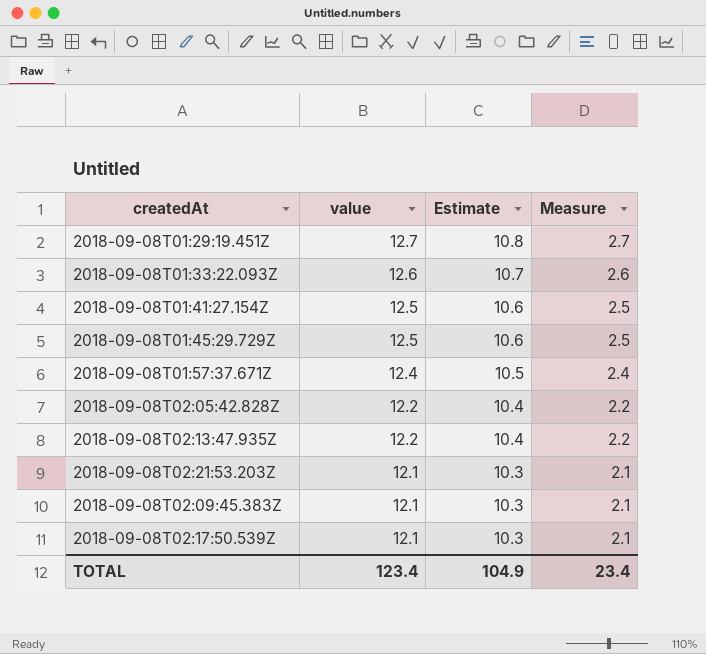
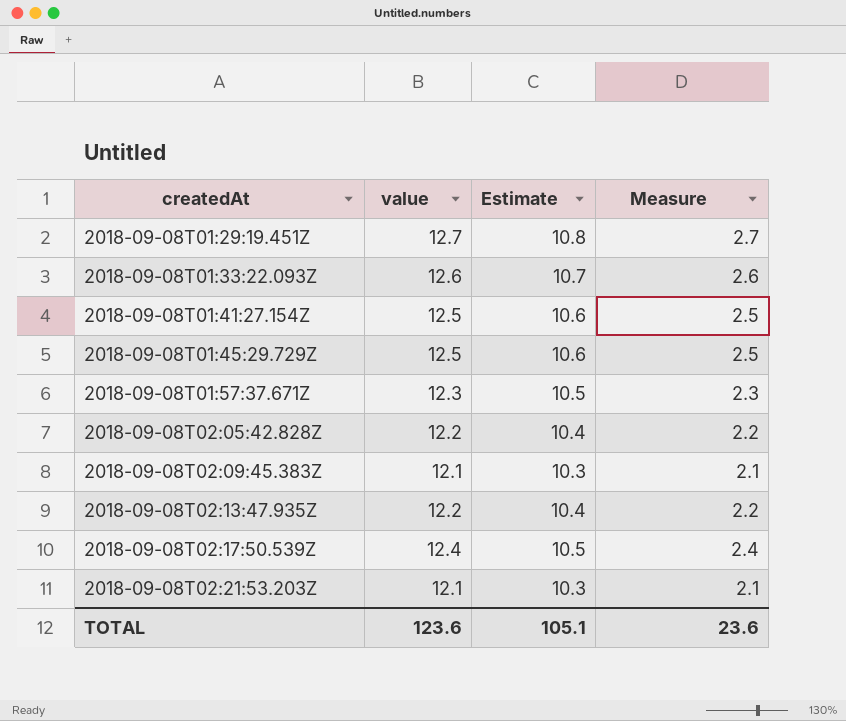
row order: value descending -> createdAt ascending
2018-09-08T01:57:37.671Z | value: 12.4 -> 12.3
2018-09-08T01:57:37.671Z | Measure: 2.4 -> 2.3
2018-09-08T02:17:50.539Z | value: 12.1 -> 12.4
2018-09-08T02:17:50.539Z | Estimate: 10.3 -> 10.5
2018-09-08T02:17:50.539Z | Measure: 2.1 -> 2.4
TOTAL | value: 123.4 -> 123.6
TOTAL | Estimate: 104.9 -> 105.1
TOTAL | Measure: 23.4 -> 23.6

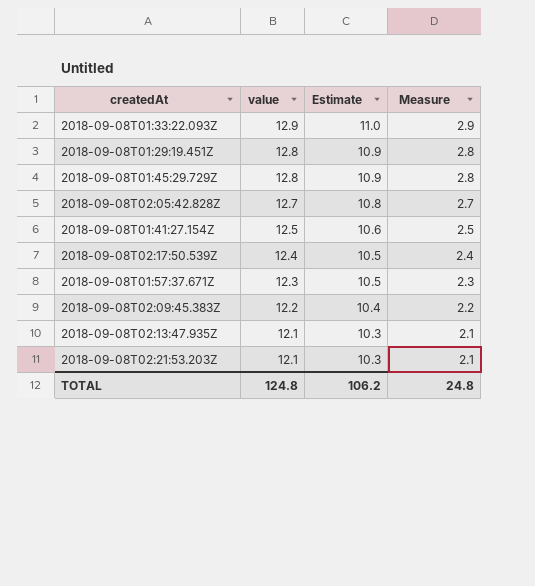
row order: createdAt ascending -> value descending
2018-09-08T01:33:22.093Z | value: 12.6 -> 12.9
2018-09-08T01:33:22.093Z | Estimate: 10.7 -> 11.0
2018-09-08T01:33:22.093Z | Measure: 2.6 -> 2.9
2018-09-08T01:29:19.451Z | value: 12.7 -> 12.8
2018-09-08T01:29:19.451Z | Estimate: 10.8 -> 10.9
2018-09-08T01:29:19.451Z | Measure: 2.7 -> 2.8
2018-09-08T01:45:29.729Z | value: 12.5 -> 12.8
2018-09-08T01:45:29.729Z | Estimate: 10.6 -> 10.9
2018-09-08T01:45:29.729Z | Measure: 2.5 -> 2.8
2018-09-08T02:05:42.828Z | value: 12.2 -> 12.7
2018-09-08T02:05:42.828Z | Estimate: 10.4 -> 10.8
2018-09-08T02:05:42.828Z | Measure: 2.2 -> 2.7
2018-09-08T02:09:45.383Z | value: 12.1 -> 12.2
2018-09-08T02:09:45.383Z | Estimate: 10.3 -> 10.4
2018-09-08T02:09:45.383Z | Measure: 2.1 -> 2.2
2018-09-08T02:13:47.935Z | value: 12.2 -> 12.1
2018-09-08T02:13:47.935Z | Estimate: 10.4 -> 10.3
2018-09-08T02:13:47.935Z | Measure: 2.2 -> 2.1
TOTAL | value: 123.6 -> 124.8
TOTAL | Estimate: 105.1 -> 106.2
TOTAL | Measure: 23.6 -> 24.8

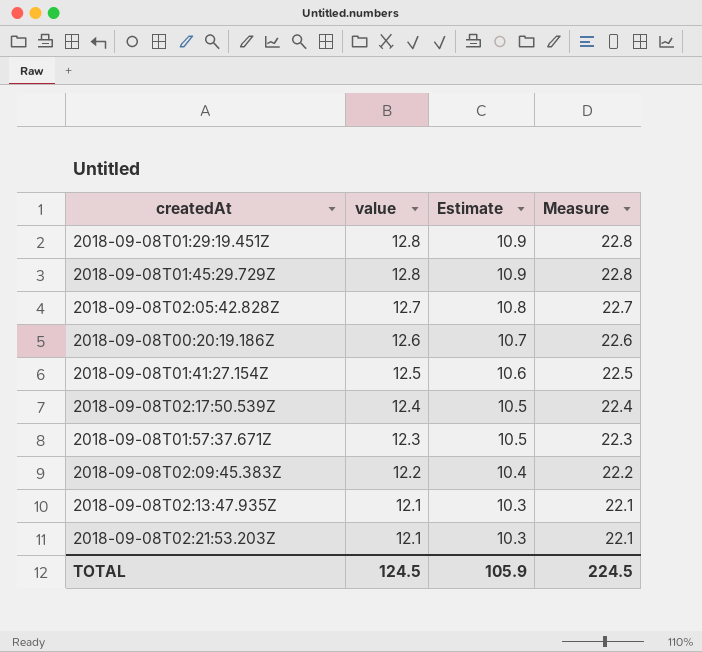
column Measure | formula: [value] - 10 -> [value] + 10
row 2018-09-08T01:33:22.093Z: 12.9 | 11.0 | 2.9 -> none
row 2018-09-08T00:20:19.186Z: none -> 12.6 | 10.7 | 22.6
TOTAL | value: 124.8 -> 124.5
TOTAL | Estimate: 106.2 -> 105.9
TOTAL | Measure: 24.8 -> 224.5

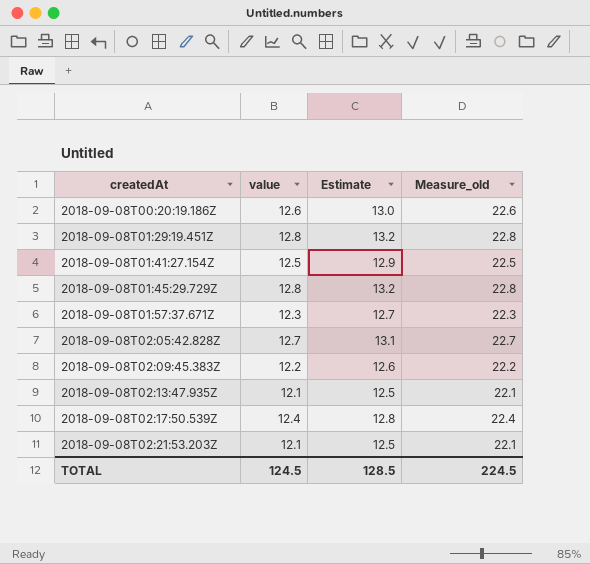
row order: value descending -> createdAt ascending
column Estimate | formula: [value] * 0.85 -> [value] * 1.03
column name: Measure -> Measure_old
TOTAL | Estimate: 105.9 -> 128.5

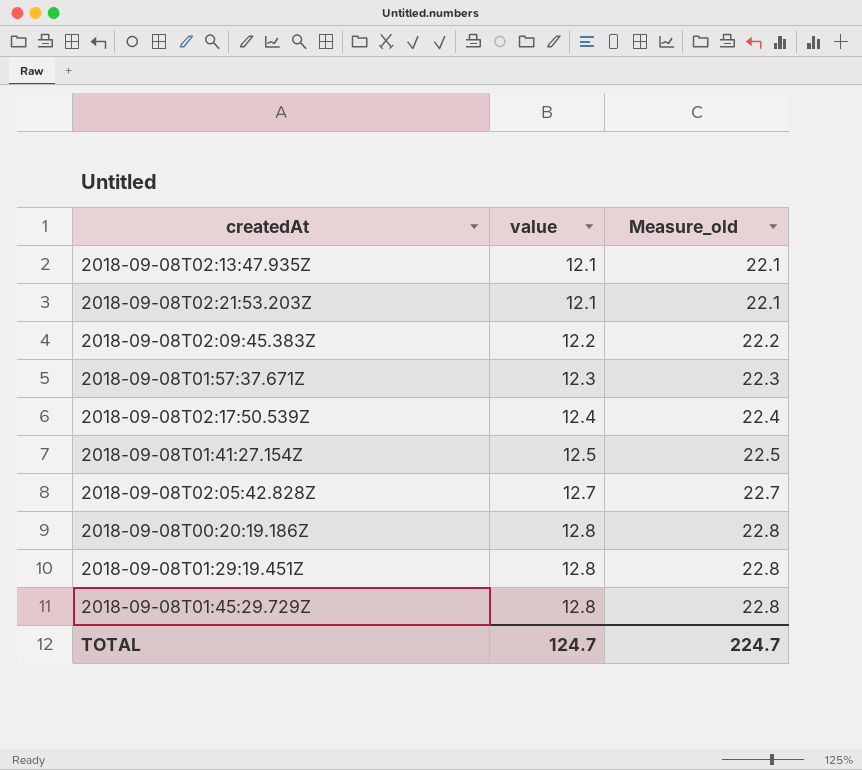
row order: createdAt ascending -> value ascending
column Estimate | formula: [value] * 1.03 -> none
2018-09-08T00:20:19.186Z | value: 12.6 -> 12.8
2018-09-08T00:20:19.186Z | Measure_old: 22.6 -> 22.8
TOTAL | value: 124.5 -> 124.7
TOTAL | Measure_old: 224.5 -> 224.7

